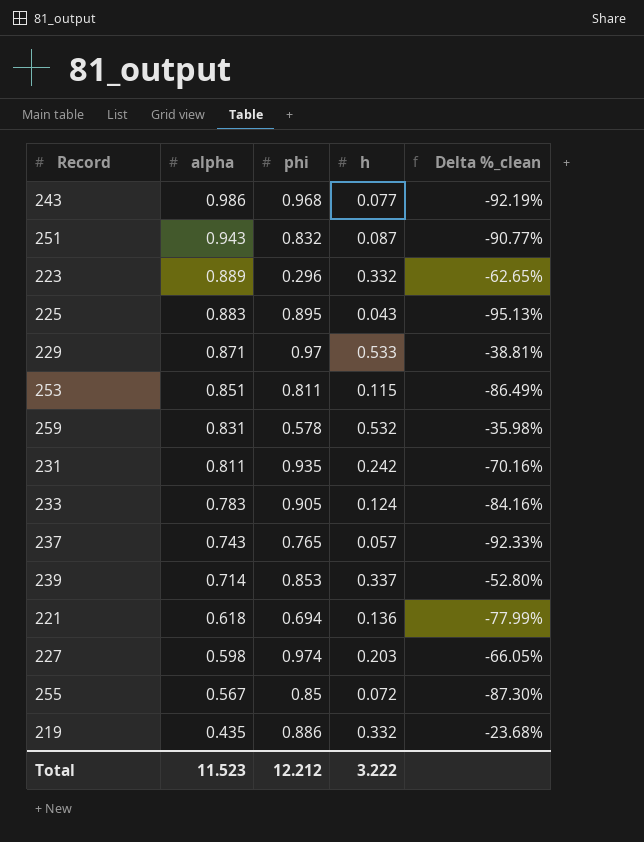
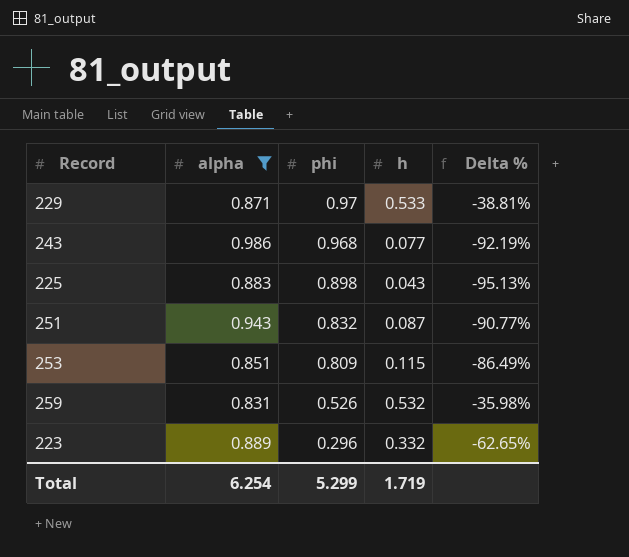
filter: none -> alpha >= 0.831
row order: alpha descending -> phi descending
column name: Delta %_clean -> Delta %
225 | phi: 0.895 -> 0.898
253 | phi: 0.811 -> 0.809
259 | phi: 0.578 -> 0.526
Total | alpha: 11.523 -> 6.254
Total | phi: 12.212 -> 5.299
Total | h: 3.222 -> 1.719

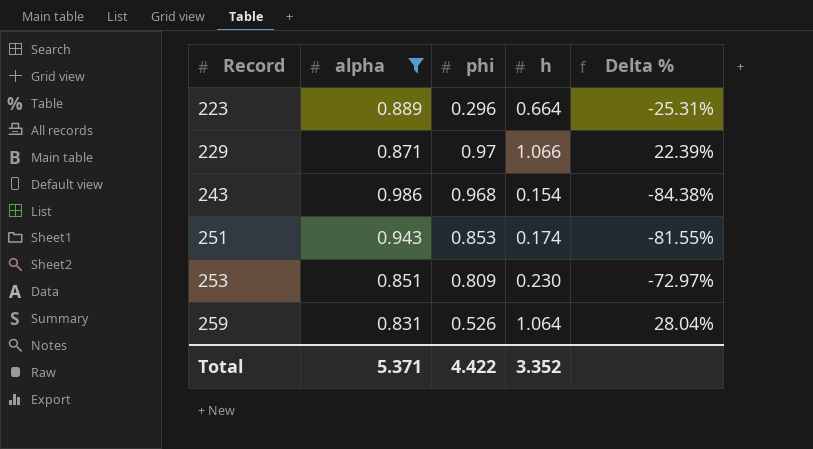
row order: phi descending -> Record ascending
row 225: 0.883 | 0.898 | 0.043 | -95.13% -> none
223 | h: 0.332 -> 0.664
223 | Delta %: -62.65% -> -25.31%
229 | h: 0.533 -> 1.066
229 | Delta %: -38.81% -> 22.39%
243 | h: 0.077 -> 0.154
243 | Delta %: -92.19% -> -84.38%
251 | phi: 0.832 -> 0.853
251 | h: 0.087 -> 0.174
251 | Delta %: -90.77% -> -81.55%
253 | h: 0.115 -> 0.230
253 | Delta %: -86.49% -> -72.97%
259 | h: 0.532 -> 1.064
259 | Delta %: -35.98% -> 28.04%
Total | alpha: 6.254 -> 5.371
Total | phi: 5.299 -> 4.422
Total | h: 1.719 -> 3.352

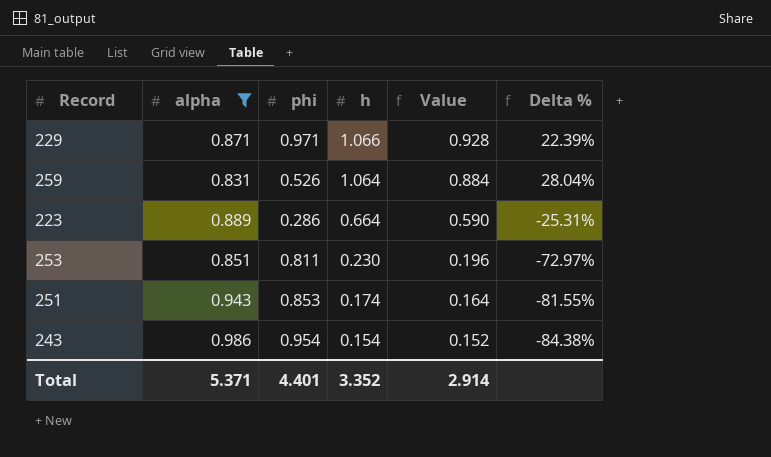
row order: Record ascending -> h descending
column Value | formula: none -> [alpha] * [h]
229 | phi: 0.97 -> 0.971
223 | phi: 0.296 -> 0.286
253 | phi: 0.809 -> 0.811
243 | phi: 0.968 -> 0.954
Total | phi: 4.422 -> 4.401

